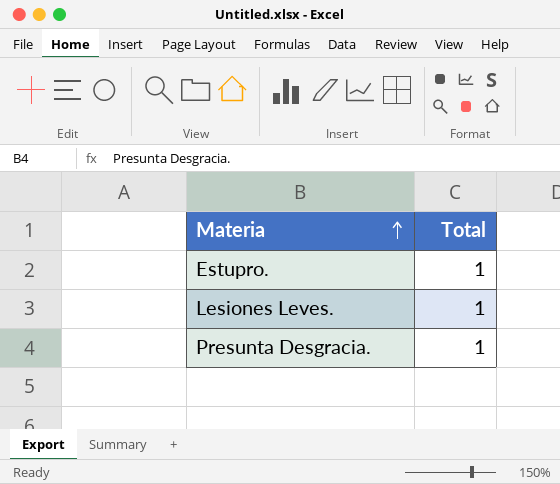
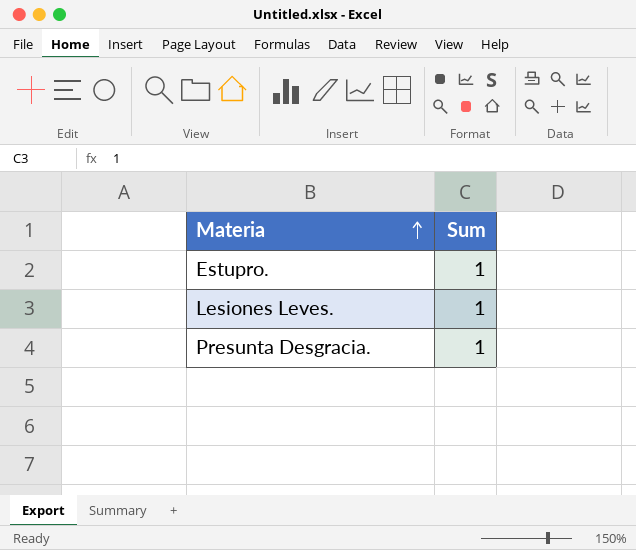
column name: Total -> Sum

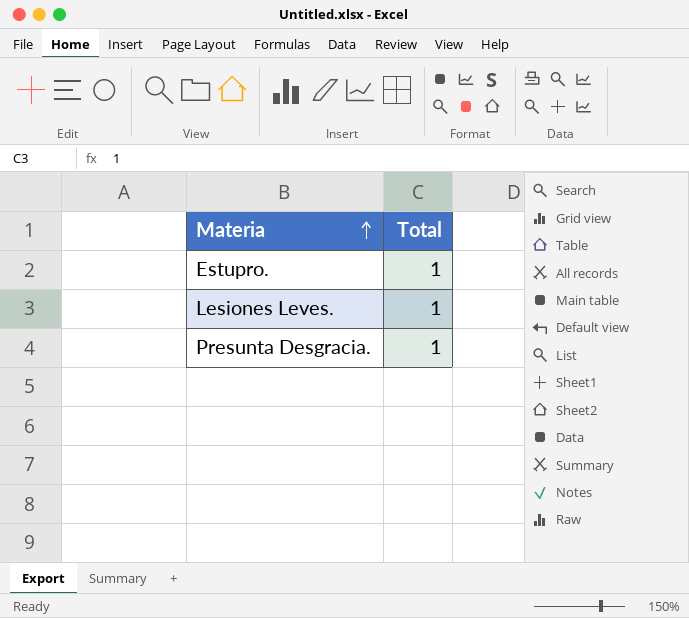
column name: Sum -> Total

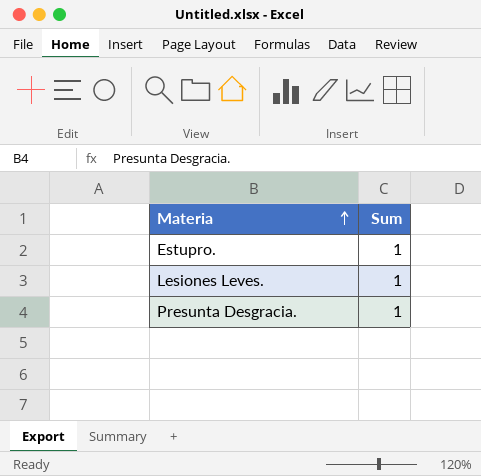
column name: Total -> Sum

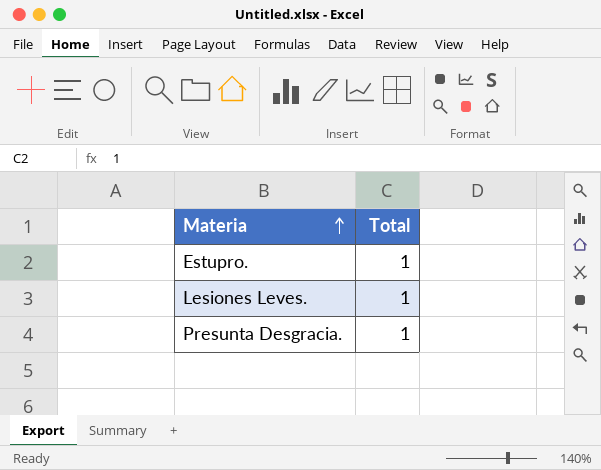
column name: Sum -> Total

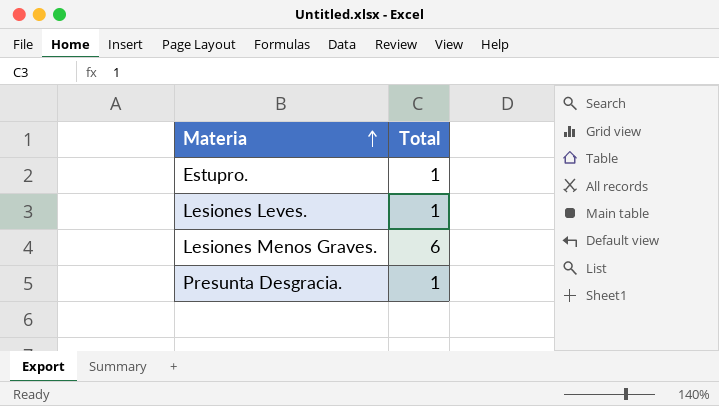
row Lesiones Menos Graves.: none -> 6

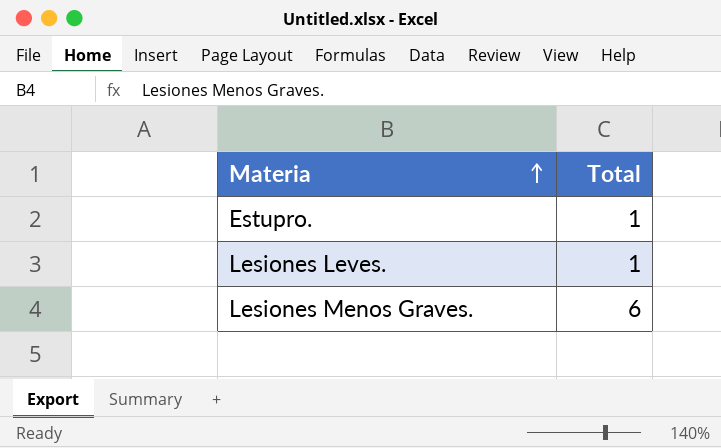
row Presunta Desgracia.: 1 -> none

